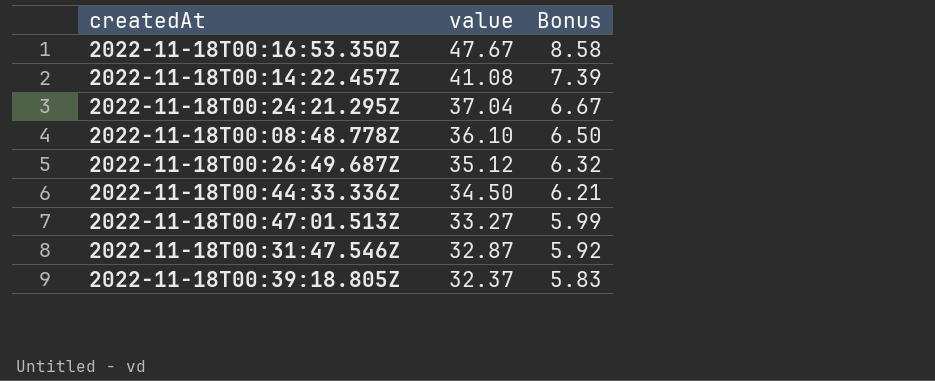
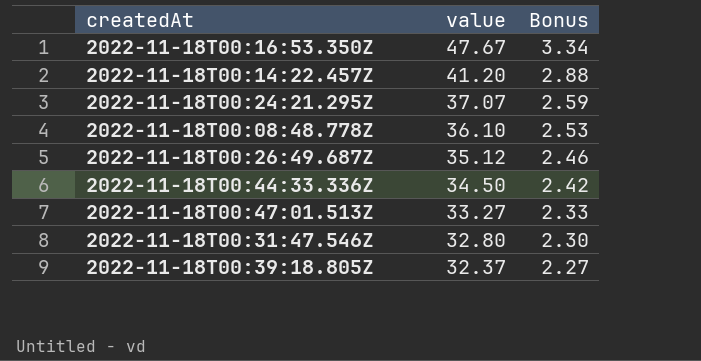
column Bonus | formula: [value] * 0.18 -> [value] * 0.07
2022-11-18T00:14:22.457Z | value: 41.08 -> 41.20
2022-11-18T00:24:21.295Z | value: 37.04 -> 37.07
2022-11-18T00:31:47.546Z | value: 32.87 -> 32.80

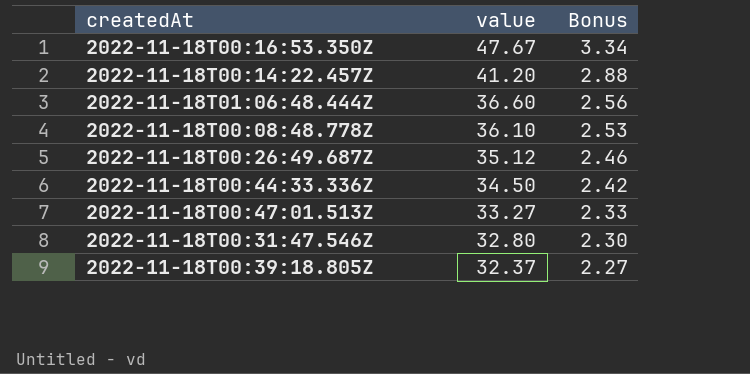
row 2022-11-18T00:24:21.295Z: 37.07 | 2.59 -> none
row 2022-11-18T01:06:48.444Z: none -> 36.60 | 2.56

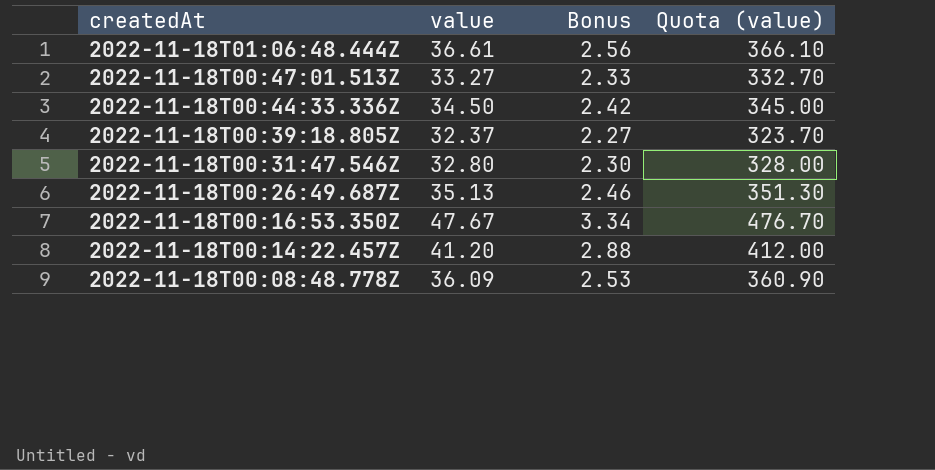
row order: value descending -> createdAt descending
column Quota (value) | formula: none -> [value] * 10
2022-11-18T01:06:48.444Z | value: 36.60 -> 36.61
2022-11-18T00:26:49.687Z | value: 35.12 -> 35.13
2022-11-18T00:08:48.778Z | value: 36.10 -> 36.09

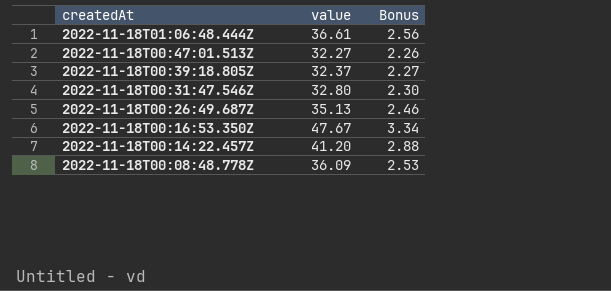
column Quota (value) | formula: [value] * 10 -> none
row 2022-11-18T00:44:33.336Z: 34.50 | 2.42 | 345.00 -> none
2022-11-18T00:47:01.513Z | value: 33.27 -> 32.27
2022-11-18T00:47:01.513Z | Bonus: 2.33 -> 2.26

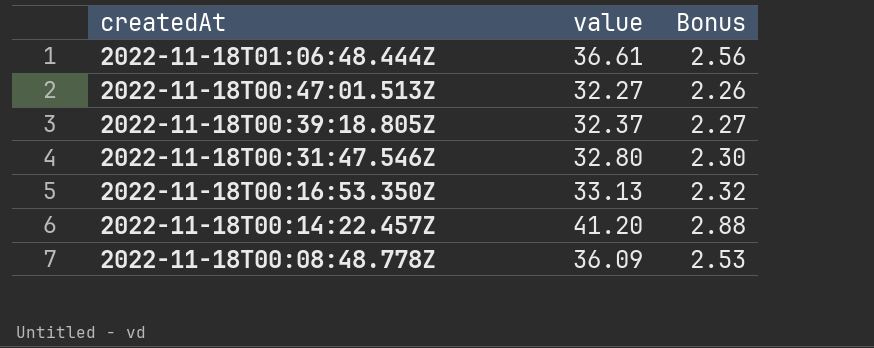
row 2022-11-18T00:26:49.687Z: 35.13 | 2.46 -> none
2022-11-18T00:16:53.350Z | value: 47.67 -> 33.13
2022-11-18T00:16:53.350Z | Bonus: 3.34 -> 2.32

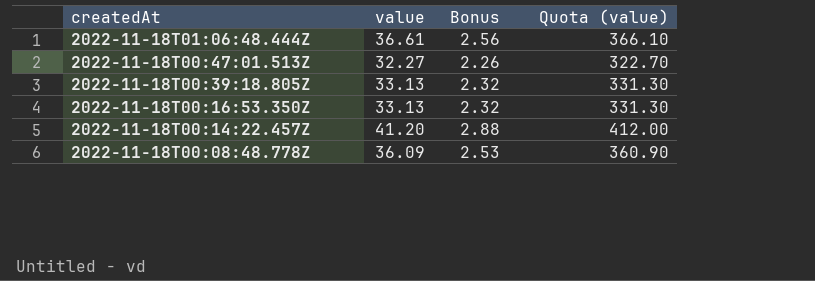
column Quota (value) | formula: none -> [value] * 10
row 2022-11-18T00:31:47.546Z: 32.80 | 2.30 -> none
2022-11-18T00:39:18.805Z | value: 32.37 -> 33.13
2022-11-18T00:39:18.805Z | Bonus: 2.27 -> 2.32

